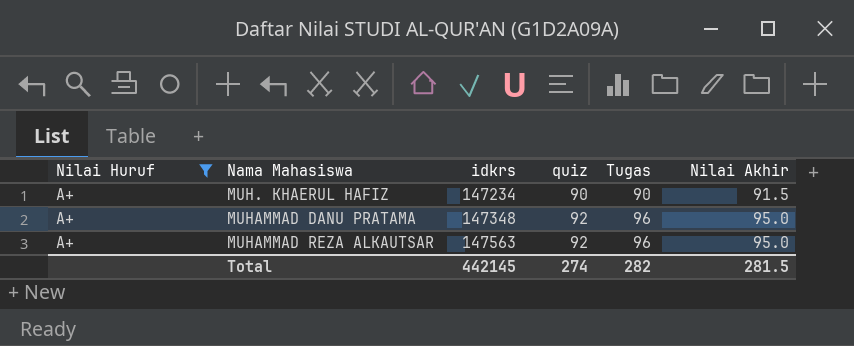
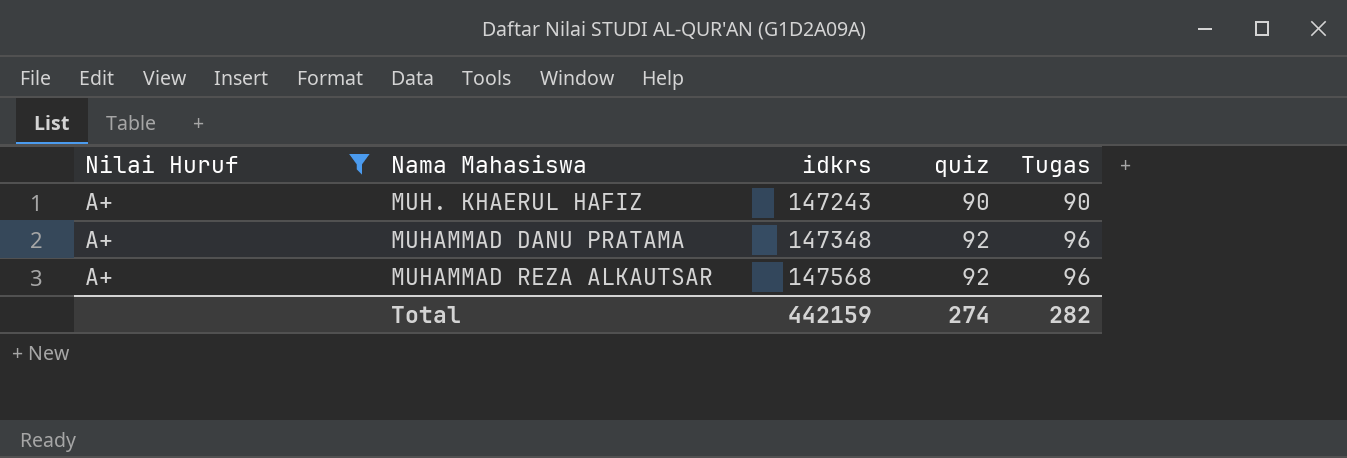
column Nilai Akhir | position: 6 -> none
MUH. KHAERUL HAFIZ | idkrs: 147234 -> 147243
MUHAMMAD REZA ALKAUTSAR | idkrs: 147563 -> 147568
Total | idkrs: 442145 -> 442159

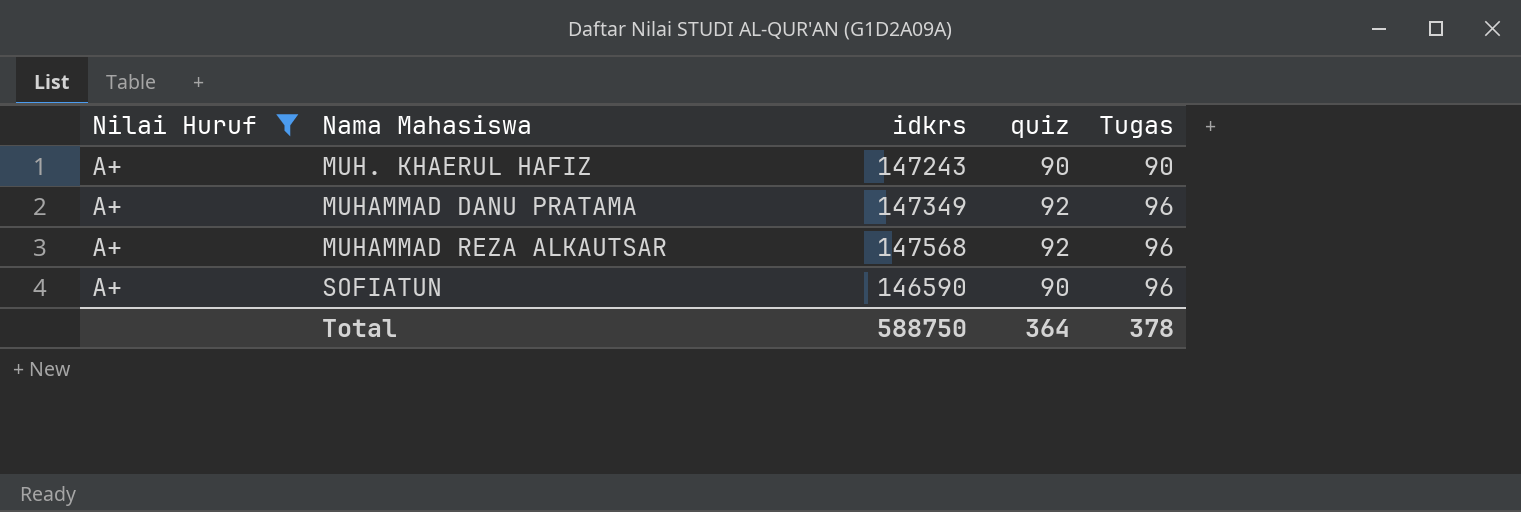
MUHAMMAD DANU PRATAMA | idkrs: 147348 -> 147349
row SOFIATUN: none -> A+ | 146590 | 90 | 96
Total | idkrs: 442159 -> 588750
Total | quiz: 274 -> 364
Total | Tugas: 282 -> 378

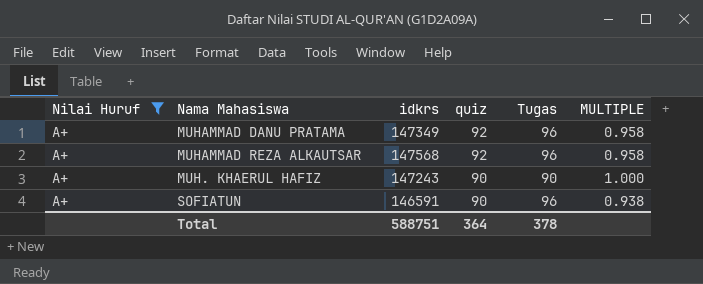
row order: Nama Mahasiswa ascending -> quiz descending
column MULTIPLE | formula: none -> [quiz] / [Tugas]
SOFIATUN | idkrs: 146590 -> 146591
Total | idkrs: 588750 -> 588751

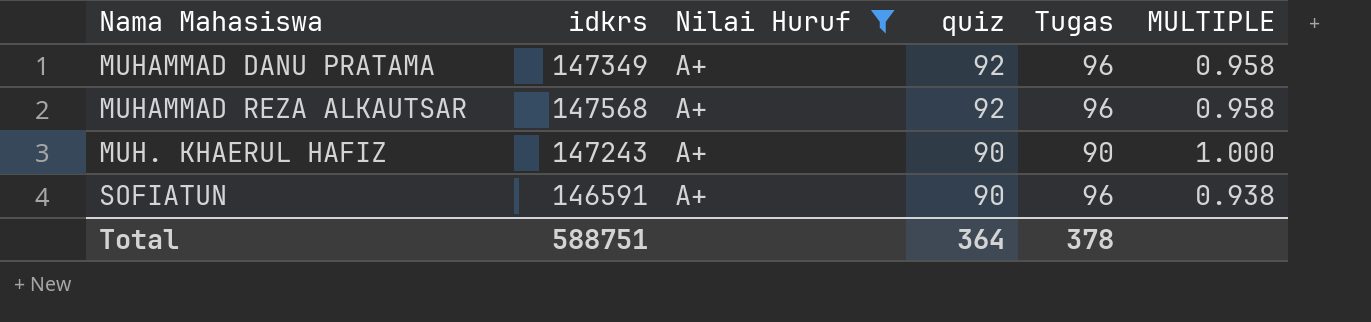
column Nilai Huruf | position: 1 -> 3

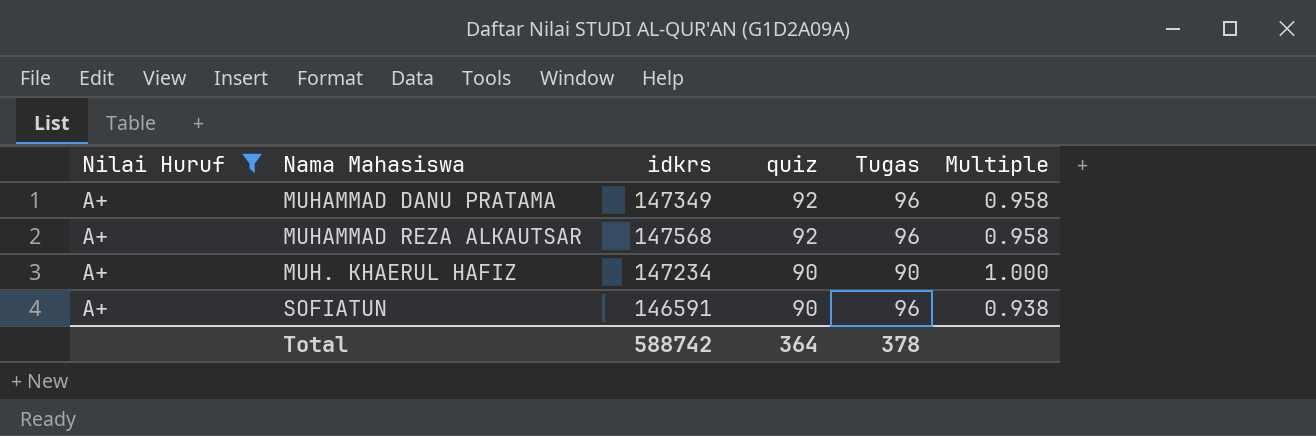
column Nilai Huruf | position: 3 -> 1
column name: MULTIPLE -> Multiple
MUH. KHAERUL HAFIZ | idkrs: 147243 -> 147234
Total | idkrs: 588751 -> 588742

